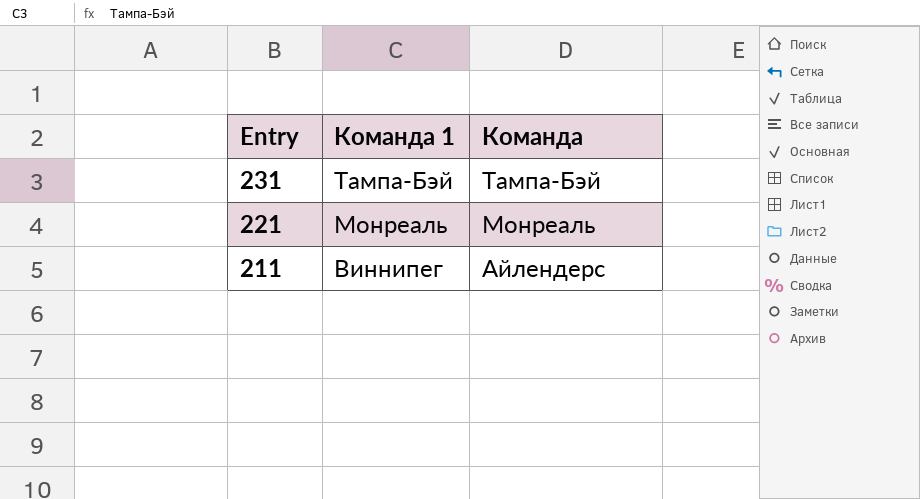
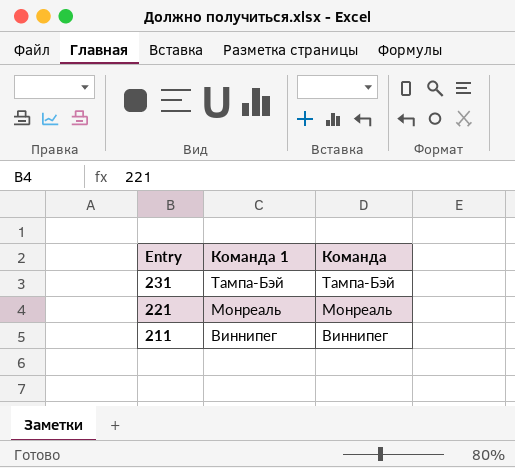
211 | Команда: Айлендерс -> Виннипег

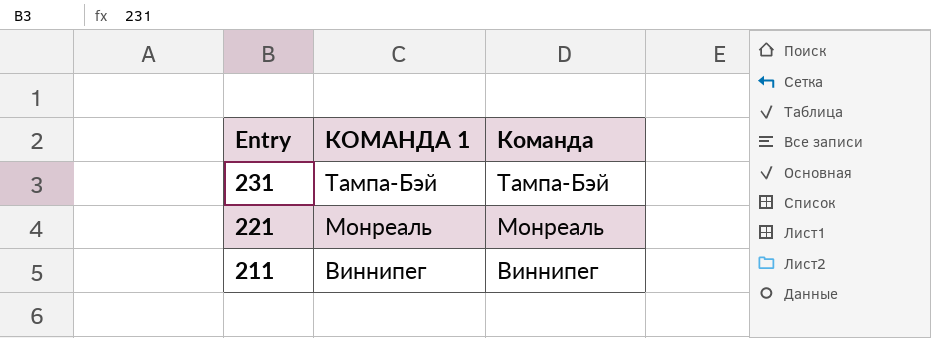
column name: Команда 1 -> КОМАНДА 1

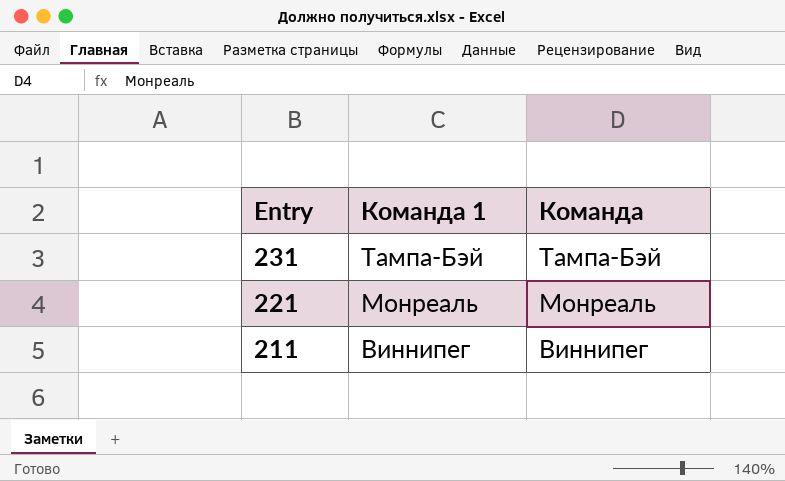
column name: КОМАНДА 1 -> Команда 1

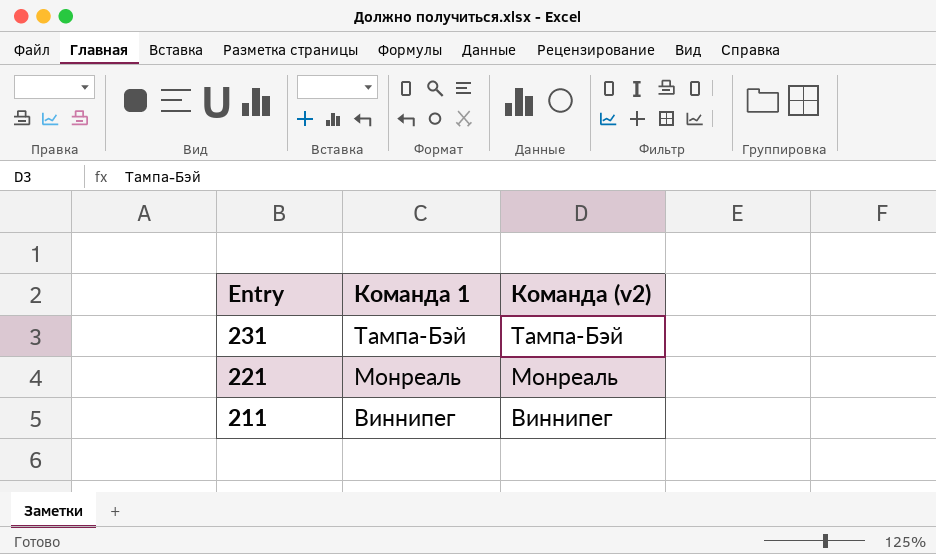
column name: Команда -> Команда (v2)

